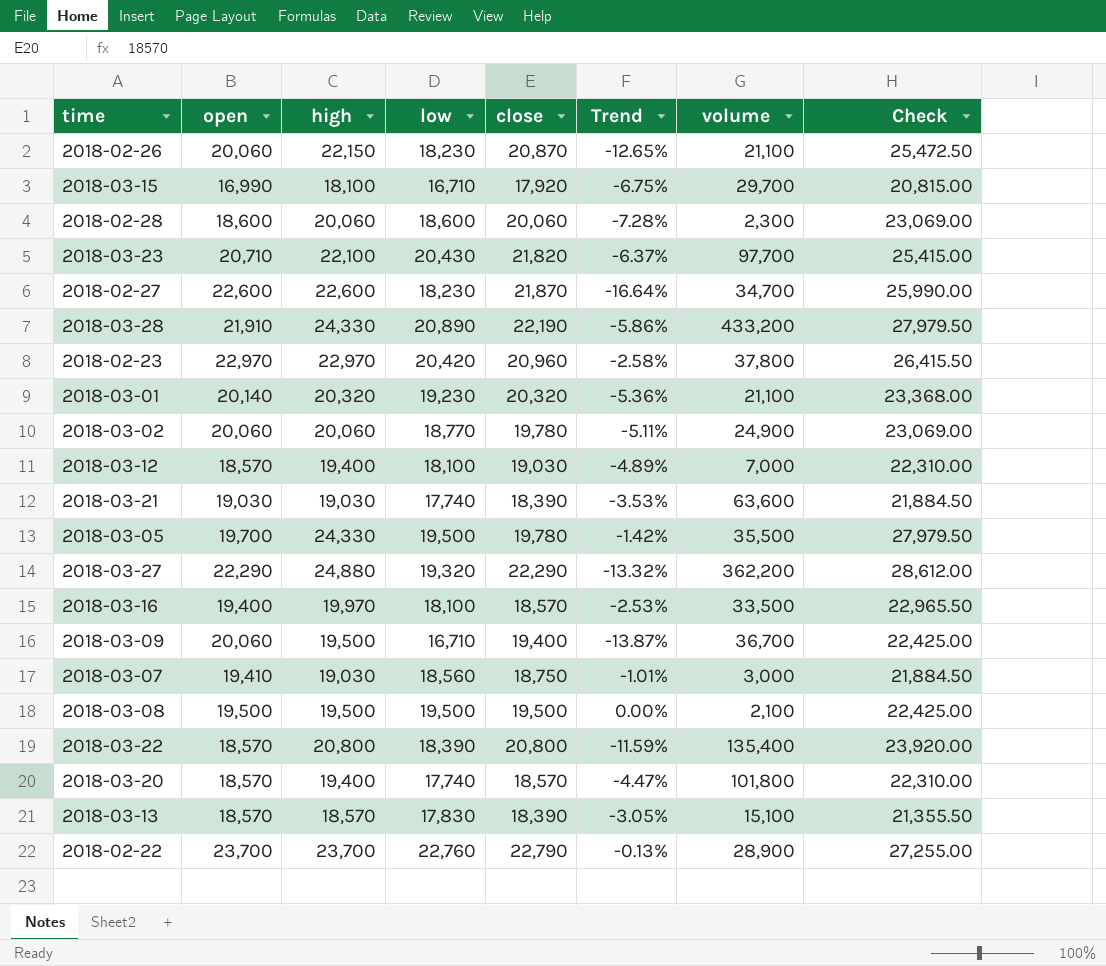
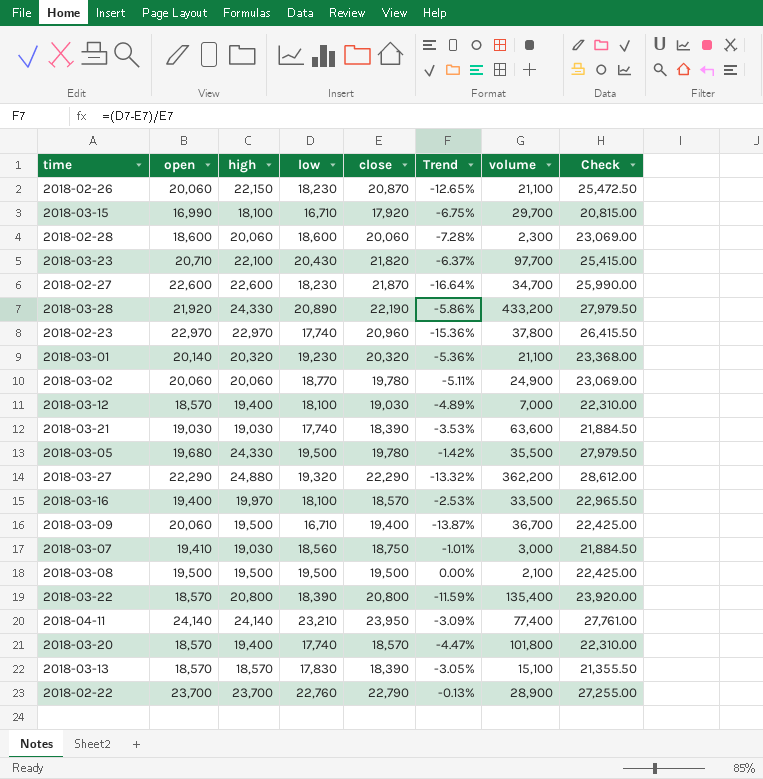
2018-03-28 | open: 21,910 -> 21,920
2018-02-23 | low: 20,420 -> 17,740
2018-02-23 | Trend: -2.58% -> -15.36%
2018-03-05 | open: 19,700 -> 19,680
row 2018-04-11: none -> 24,140 | 24,140 | 23,210 | 23,950 | -3.09% | 77,400 | 27,761.00

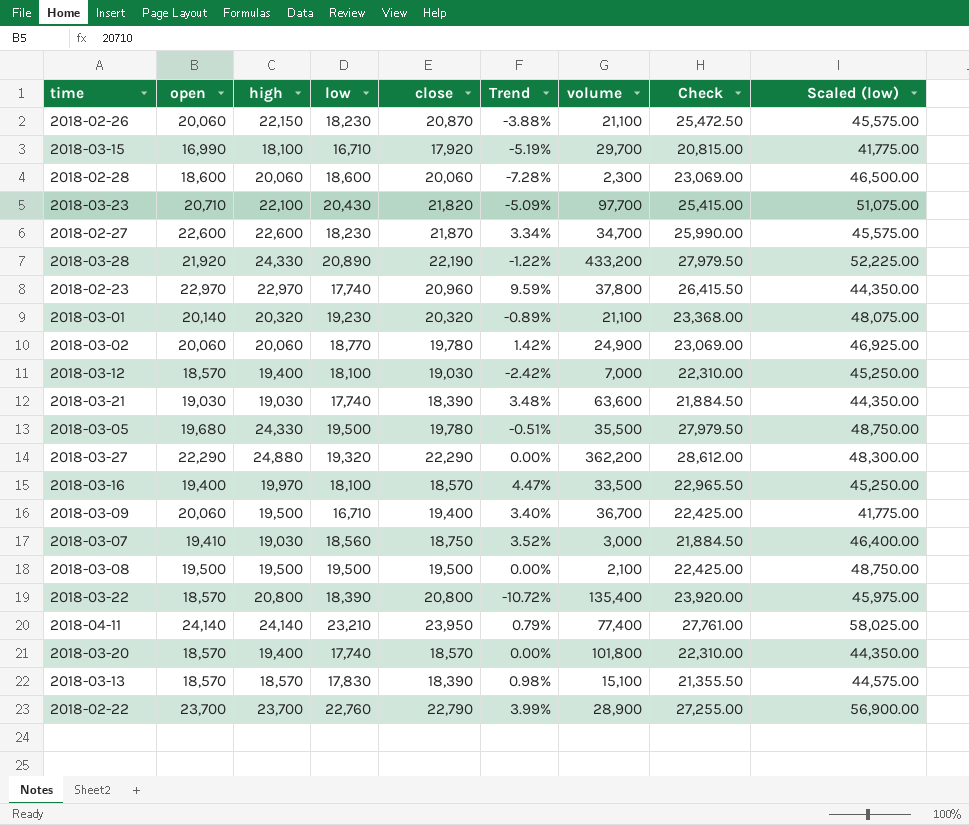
column Trend | formula: ([low] - [close]) / [close] -> ([open] - [close]) / [close]
column Scaled (low) | formula: none -> [low] * 2.5

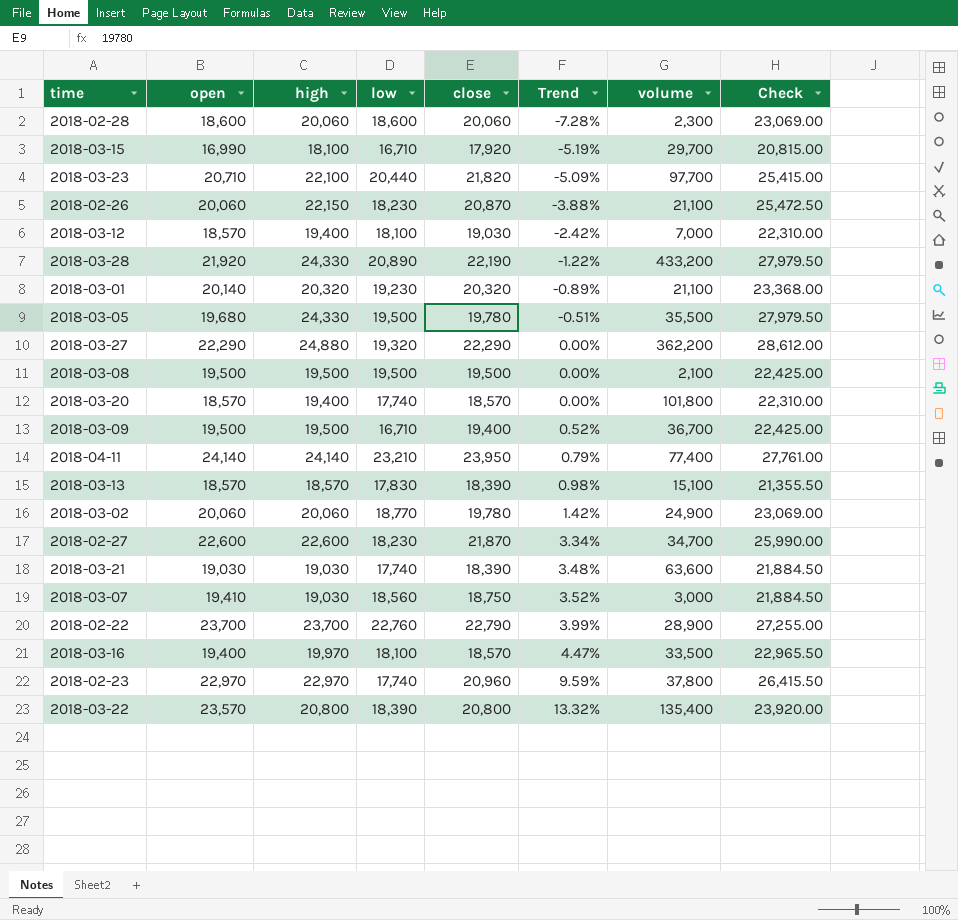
row order: none -> Trend ascending
column Scaled (low) | formula: [low] * 2.5 -> none
2018-03-23 | low: 20,430 -> 20,440
2018-03-09 | open: 20,060 -> 19,500
2018-03-09 | Trend: 3.40% -> 0.52%
2018-03-22 | open: 18,570 -> 23,570
2018-03-22 | Trend: -10.72% -> 13.32%

